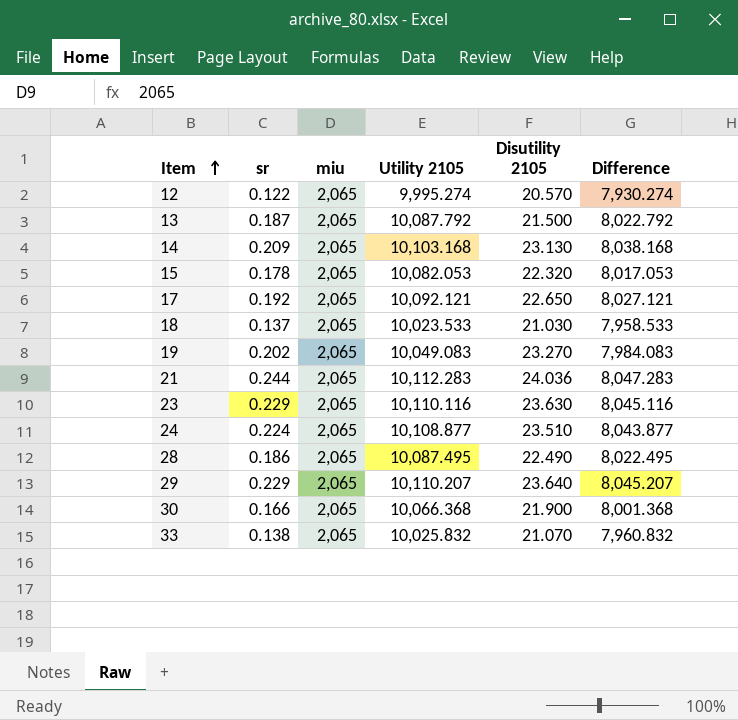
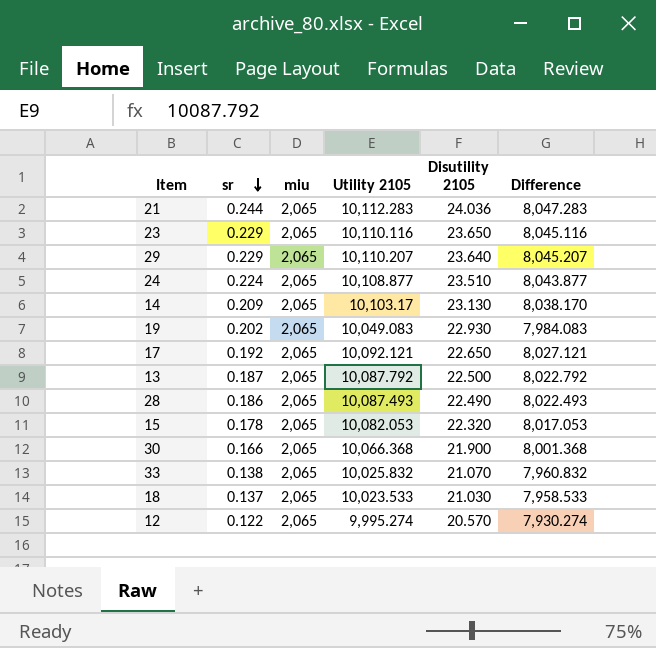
row order: Item ascending -> sr descending
23 | Disutility 2105: 23.630 -> 23.650
14 | Utility 2105: 10,103.168 -> 10,103.17
14 | Difference: 8,038.168 -> 8,038.170
19 | Disutility 2105: 23.270 -> 22.930
13 | Disutility 2105: 21.500 -> 22.500
28 | Utility 2105: 10,087.495 -> 10,087.493
28 | Difference: 8,022.495 -> 8,022.493

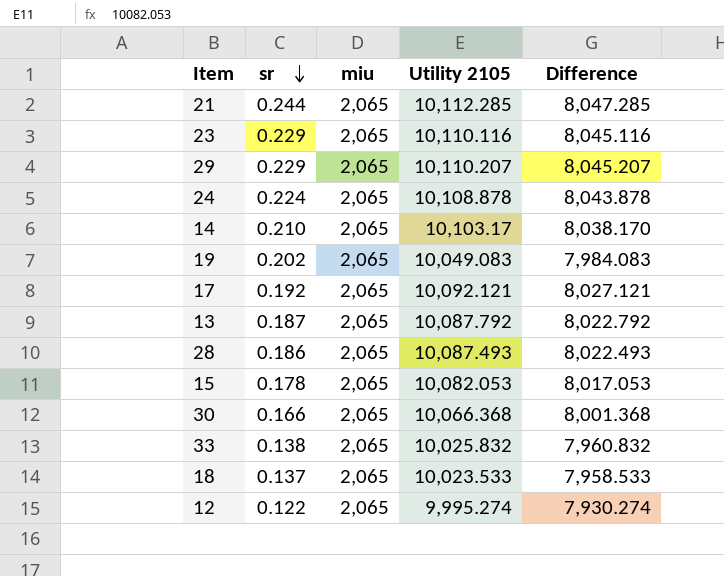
column Disutility 2105 | position: 5 -> none
21 | Utility 2105: 10,112.283 -> 10,112.285
21 | Difference: 8,047.283 -> 8,047.285
24 | Utility 2105: 10,108.877 -> 10,108.878
24 | Difference: 8,043.877 -> 8,043.878
14 | sr: 0.209 -> 0.210

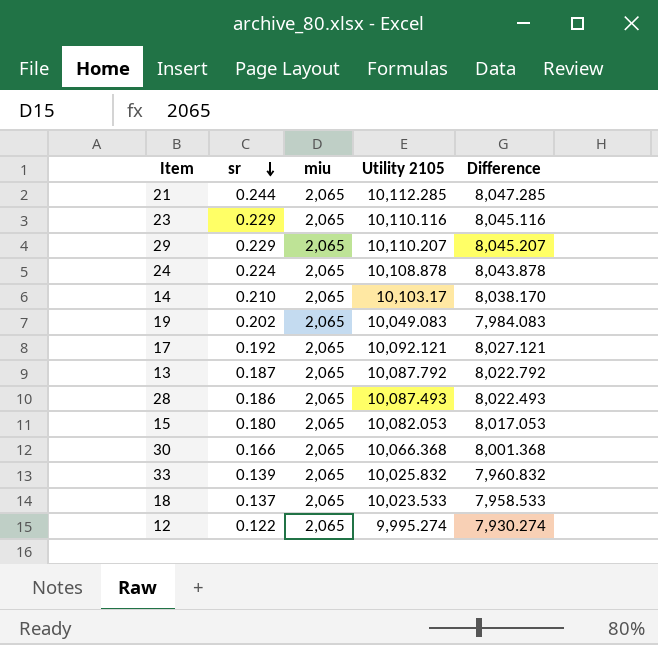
15 | sr: 0.178 -> 0.180
33 | sr: 0.138 -> 0.139

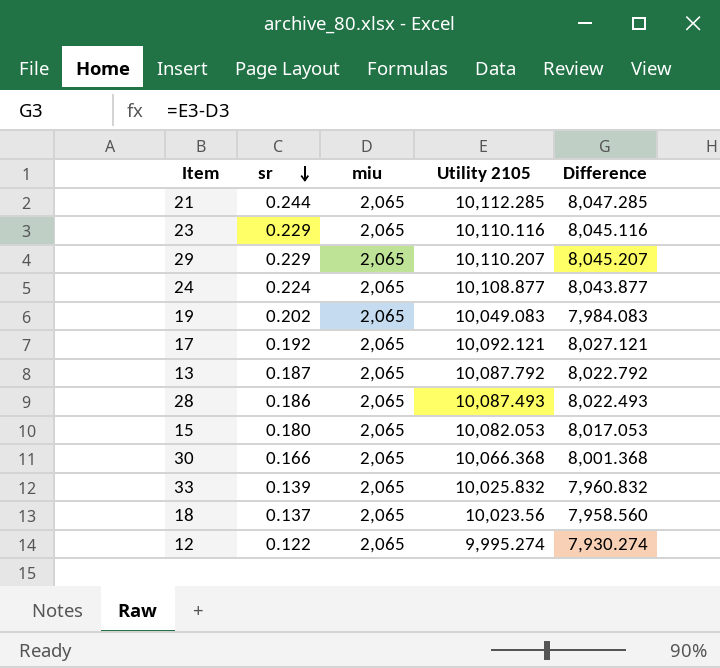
row 14: 0.210 | 2,065 | 10,103.17 | 8,038.170 -> none
24 | Utility 2105: 10,108.878 -> 10,108.877
24 | Difference: 8,043.878 -> 8,043.877
18 | Utility 2105: 10,023.533 -> 10,023.56
18 | Difference: 7,958.533 -> 7,958.560

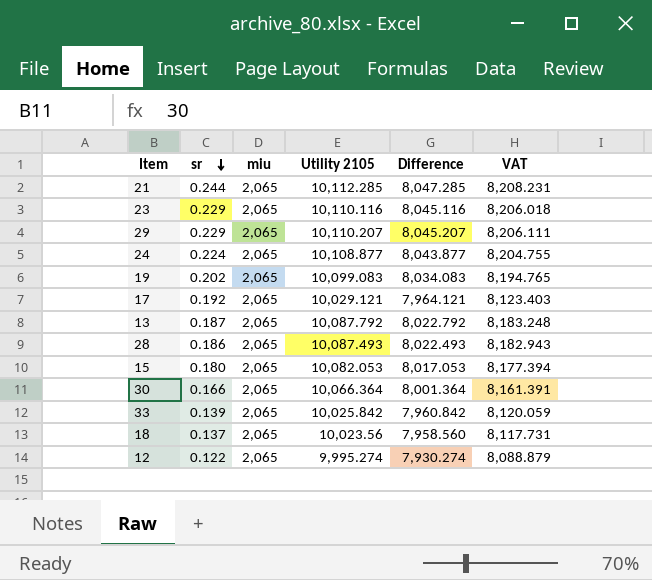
column VAT | formula: none -> [Difference] * 1.02
19 | Utility 2105: 10,049.083 -> 10,099.083
19 | Difference: 7,984.083 -> 8,034.083
17 | Utility 2105: 10,092.121 -> 10,029.121
17 | Difference: 8,027.121 -> 7,964.121
30 | Utility 2105: 10,066.368 -> 10,066.364
30 | Difference: 8,001.368 -> 8,001.364
33 | Utility 2105: 10,025.832 -> 10,025.842
33 | Difference: 7,960.832 -> 7,960.842

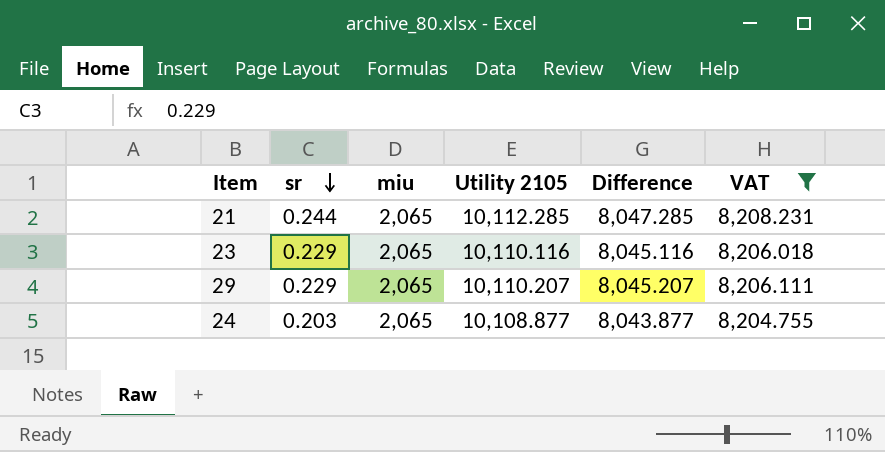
filter: none -> VAT >= 8,204.755
24 | sr: 0.224 -> 0.203

